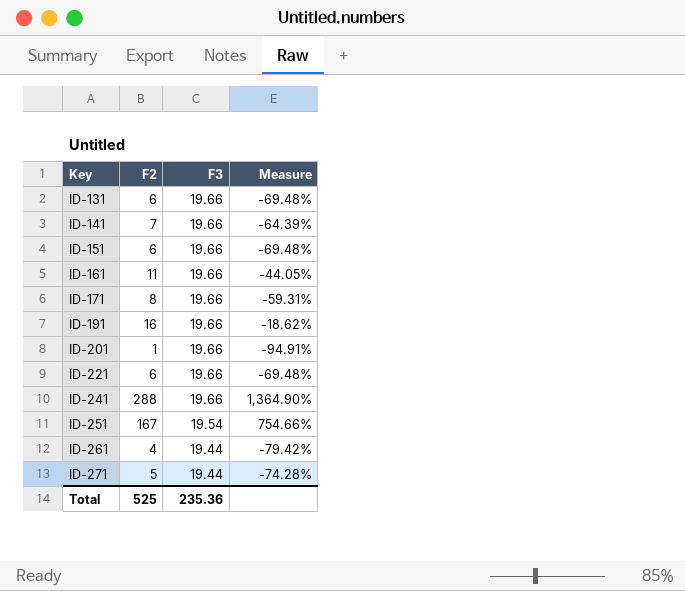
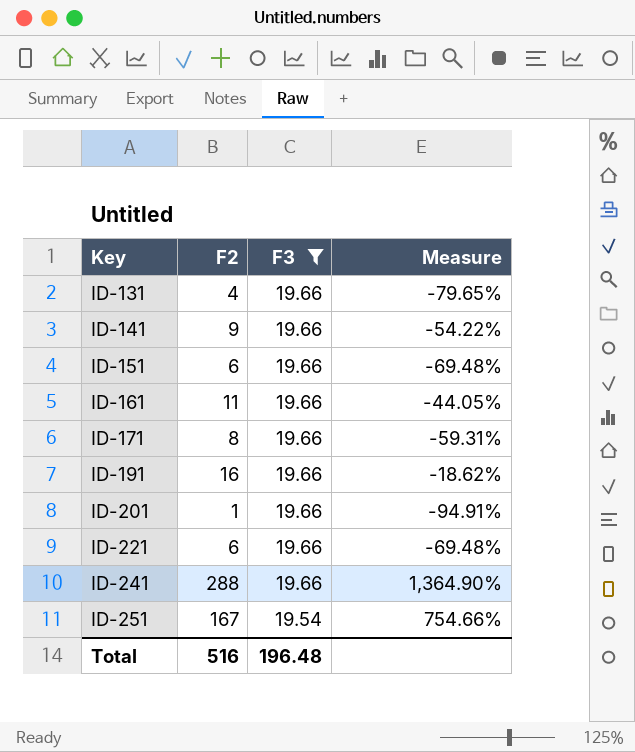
filter: none -> F3 != 19.44
ID-131 | F2: 6 -> 4
ID-131 | Measure: -69.48% -> -79.65%
ID-141 | F2: 7 -> 9
ID-141 | Measure: -64.39% -> -54.22%
Total | F2: 525 -> 516
Total | F3: 235.36 -> 196.48

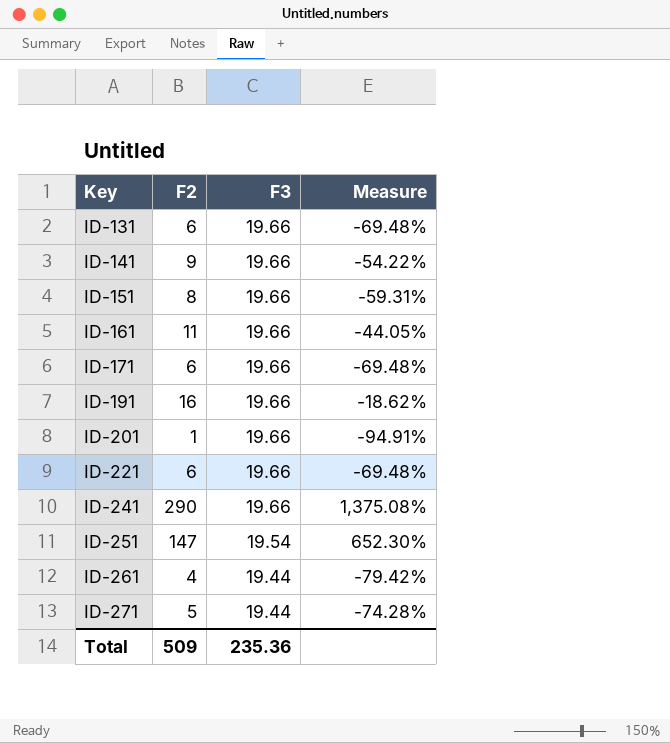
filter: F3 != 19.44 -> none
ID-131 | F2: 4 -> 6
ID-131 | Measure: -79.65% -> -69.48%
ID-151 | F2: 6 -> 8
ID-151 | Measure: -69.48% -> -59.31%
ID-171 | F2: 8 -> 6
ID-171 | Measure: -59.31% -> -69.48%
ID-241 | F2: 288 -> 290
ID-241 | Measure: 1,364.90% -> 1,375.08%
ID-251 | F2: 167 -> 147
ID-251 | Measure: 754.66% -> 652.30%
Total | F2: 516 -> 509
Total | F3: 196.48 -> 235.36

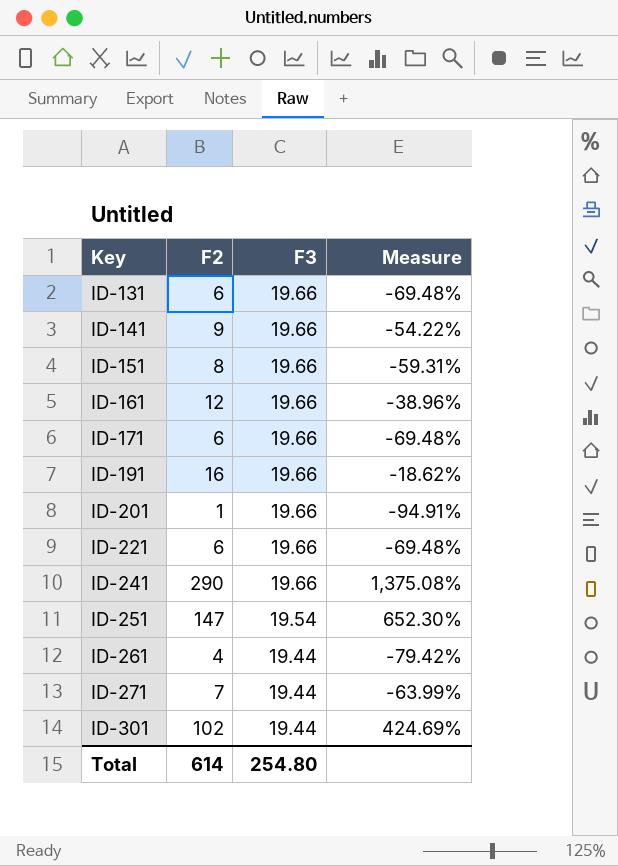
ID-161 | F2: 11 -> 12
ID-161 | Measure: -44.05% -> -38.96%
ID-271 | F2: 5 -> 7
ID-271 | Measure: -74.28% -> -63.99%
row ID-301: none -> 102 | 19.44 | 424.69%
Total | F2: 509 -> 614
Total | F3: 235.36 -> 254.80

